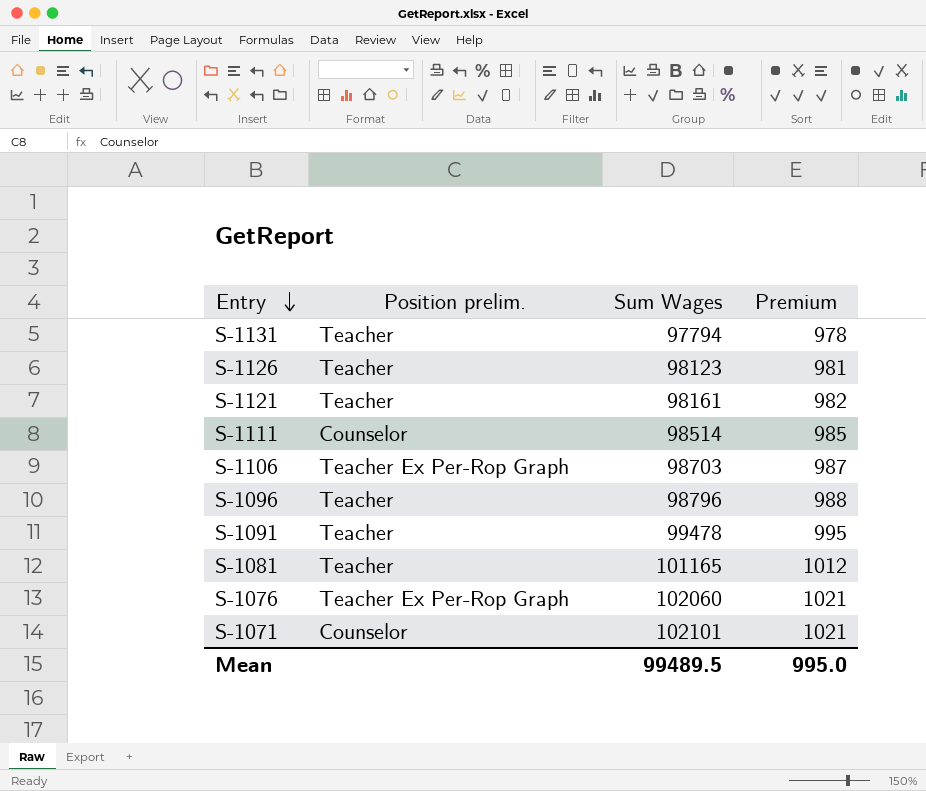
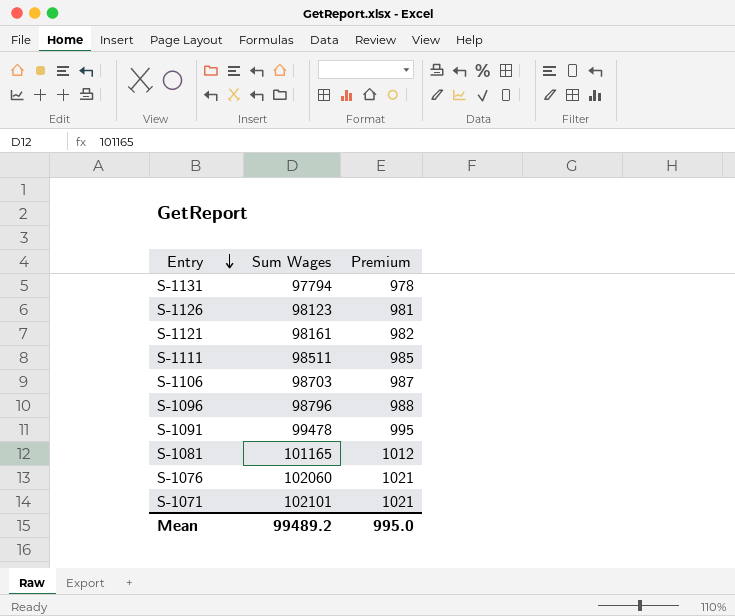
column Position prelim. | position: 2 -> none
S-1111 | Sum Wages: 98514 -> 98511
Mean | Sum Wages: 99489.5 -> 99489.2

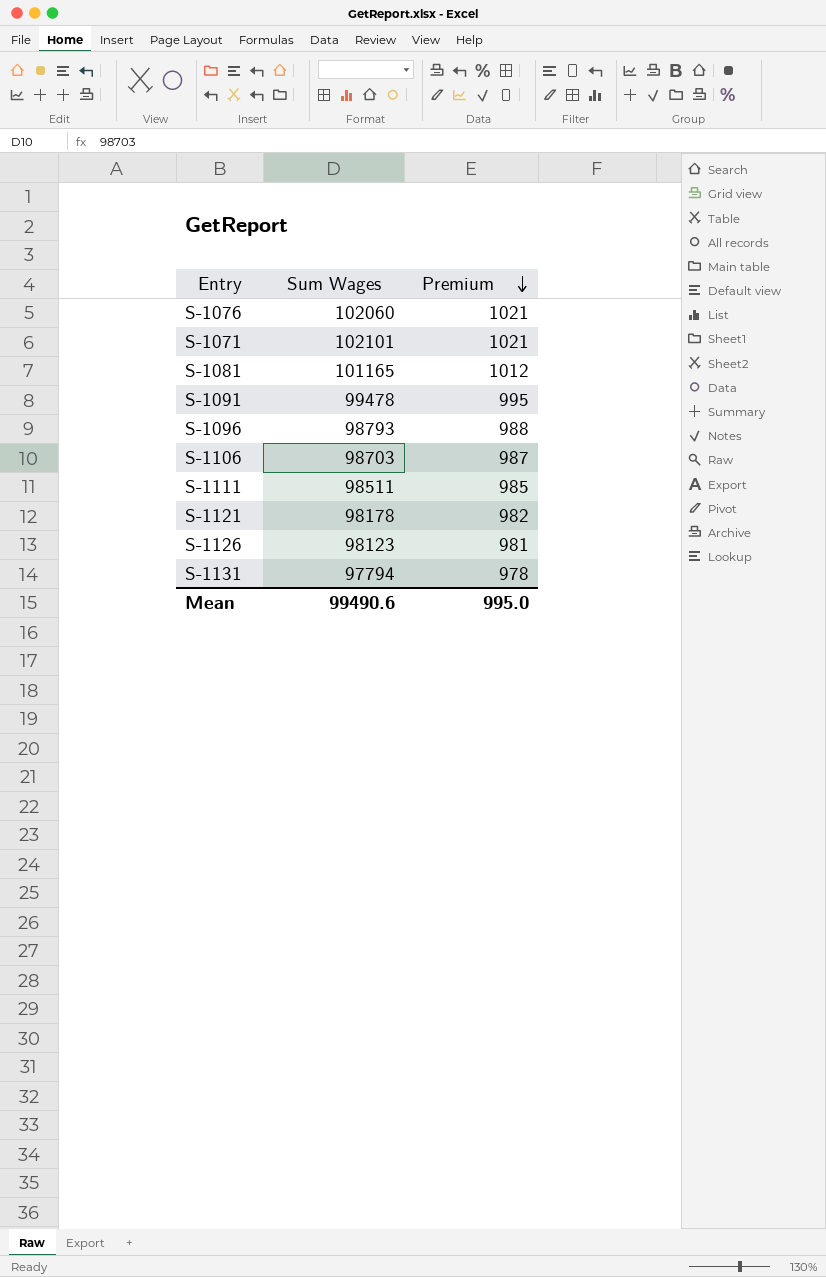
row order: Entry descending -> Premium descending
S-1096 | Sum Wages: 98796 -> 98793
S-1121 | Sum Wages: 98161 -> 98178
Mean | Sum Wages: 99489.2 -> 99490.6

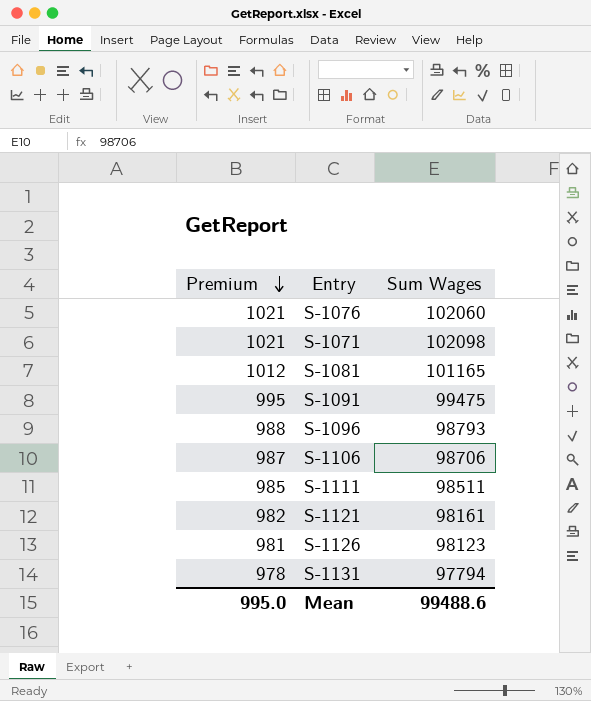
column Premium | position: 3 -> 1
S-1071 | Sum Wages: 102101 -> 102098
S-1091 | Sum Wages: 99478 -> 99475
S-1106 | Sum Wages: 98703 -> 98706
S-1121 | Sum Wages: 98178 -> 98161
Mean | Sum Wages: 99490.6 -> 99488.6

